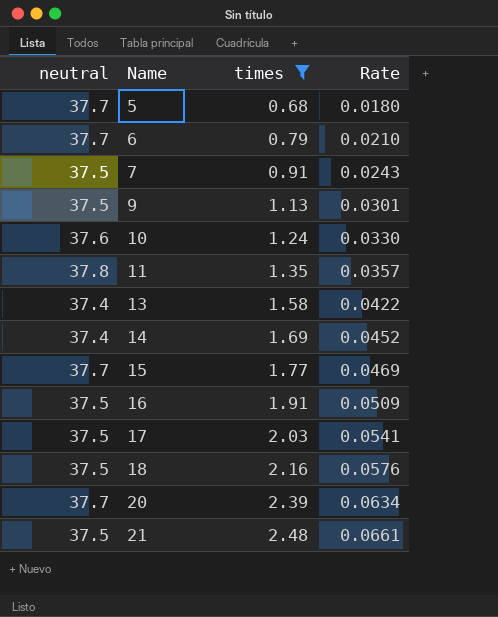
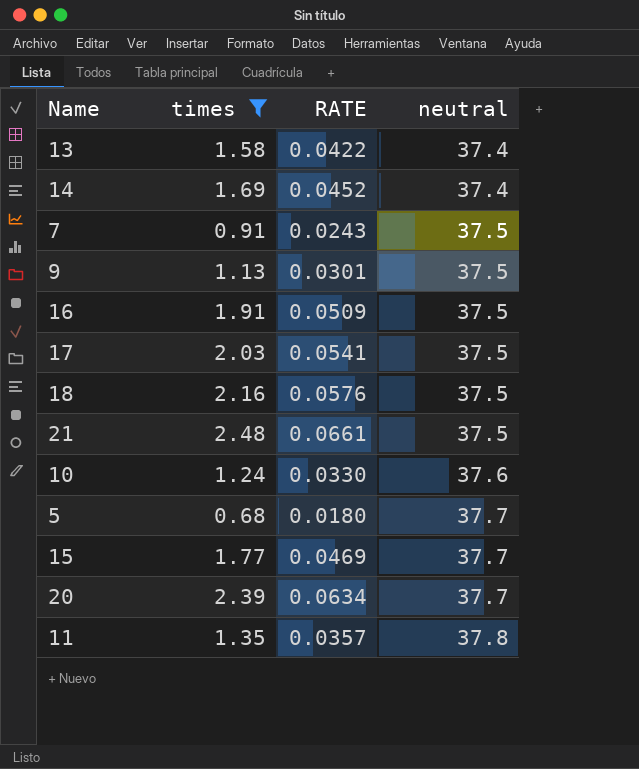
row order: Name ascending -> neutral ascending
column name: Rate -> RATE
column neutral | position: 1 -> 4
row 6: 37.7 | 0.79 | 0.0210 -> none

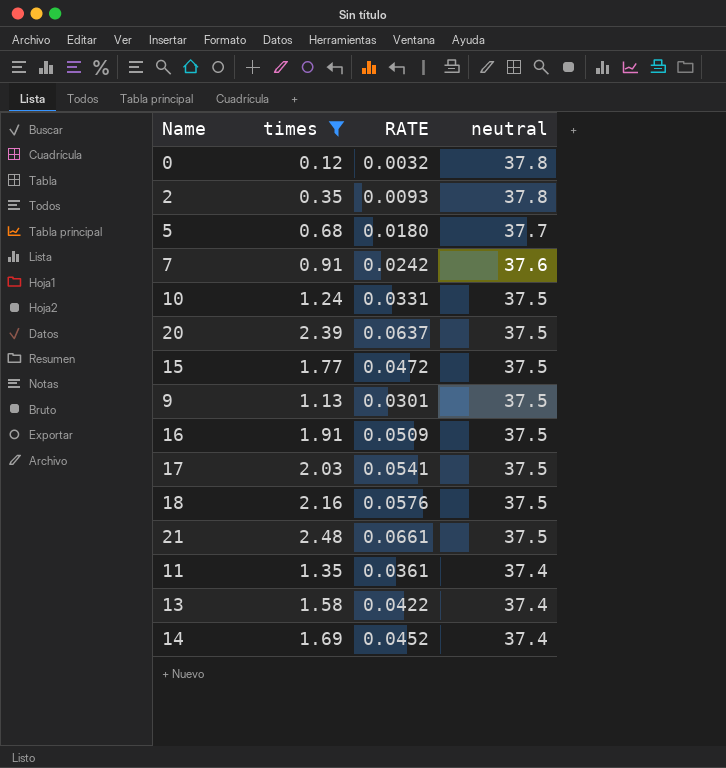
row order: neutral ascending -> neutral descending
row 0: none -> 0.12 | 0.0032 | 37.8
row 2: none -> 0.35 | 0.0093 | 37.8
7 | RATE: 0.0243 -> 0.0242
7 | neutral: 37.5 -> 37.6
10 | RATE: 0.0330 -> 0.0331
10 | neutral: 37.6 -> 37.5
20 | RATE: 0.0634 -> 0.0637
20 | neutral: 37.7 -> 37.5
15 | RATE: 0.0469 -> 0.0472
15 | neutral: 37.7 -> 37.5
11 | RATE: 0.0357 -> 0.0361
11 | neutral: 37.8 -> 37.4

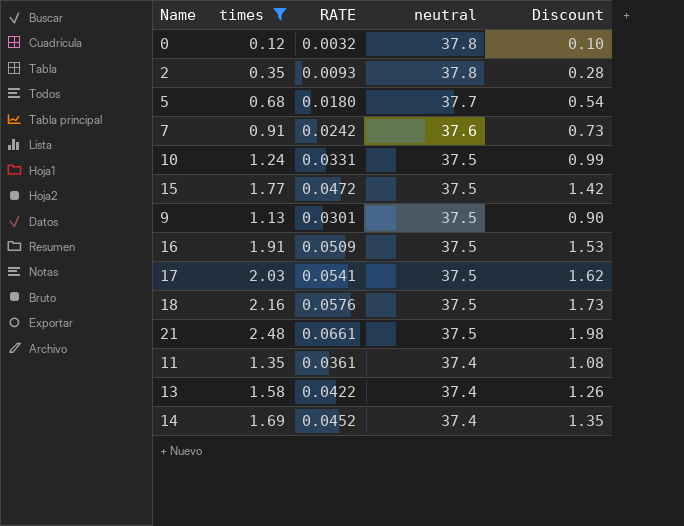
column Discount | formula: none -> [times] * 0.8
row 20: 2.39 | 0.0637 | 37.5 -> none

